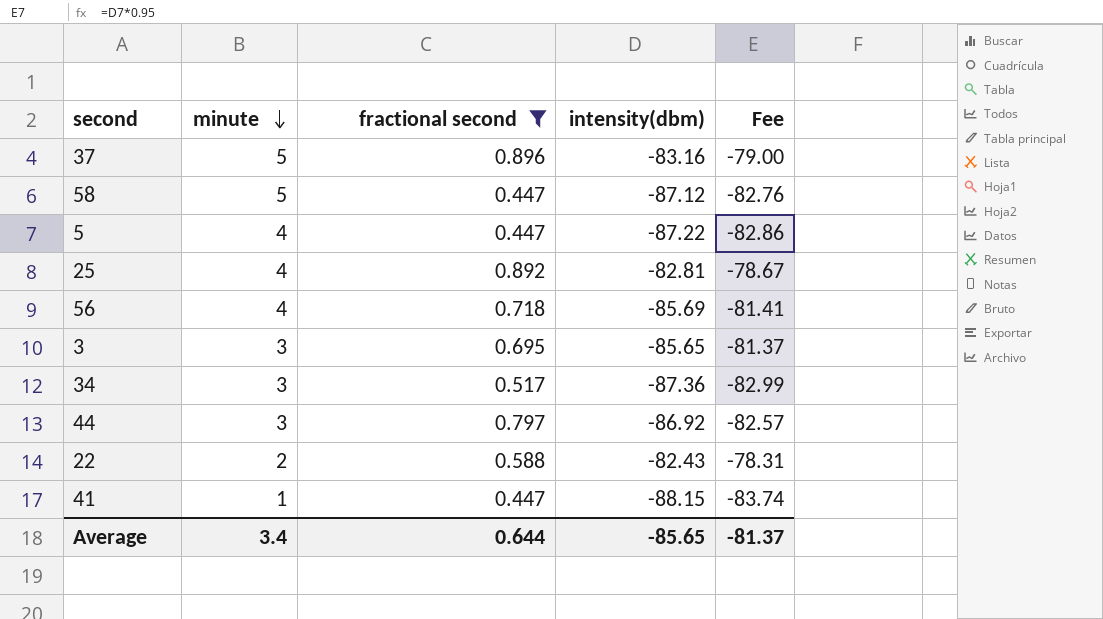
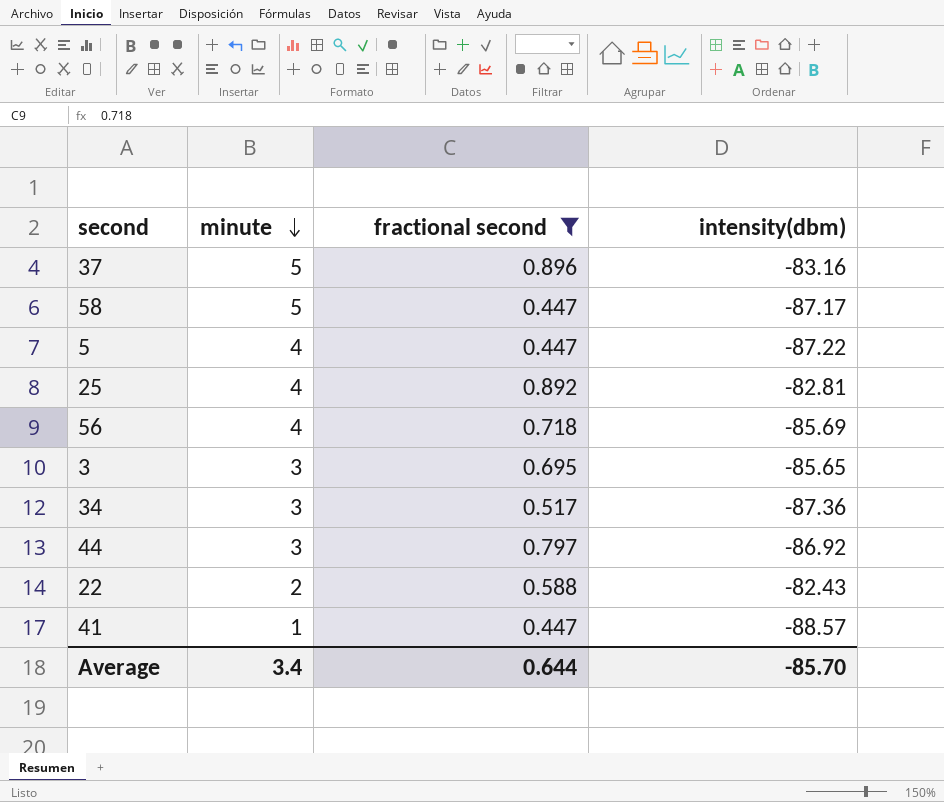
column Fee | formula: [intensity(dbm)] * 0.95 -> none
58 | intensity(dbm): -87.12 -> -87.17
41 | intensity(dbm): -88.15 -> -88.57
Average | intensity(dbm): -85.65 -> -85.70

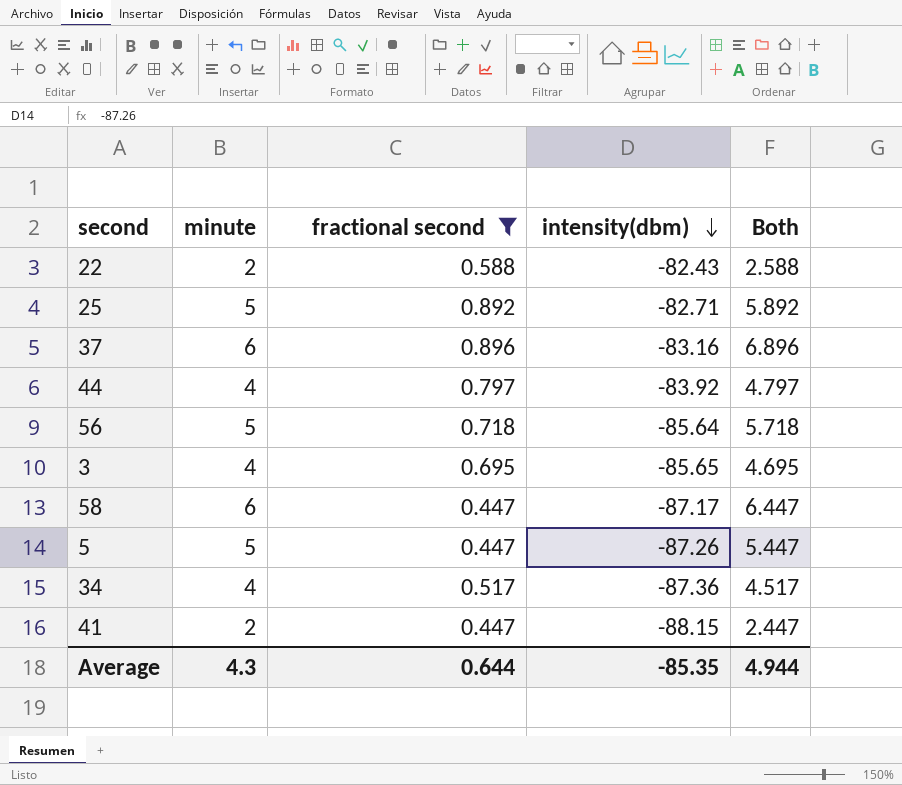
row order: minute descending -> intensity(dbm) descending
column Both | formula: none -> [minute] + [fractional second]
25 | minute: 4 -> 5
25 | intensity(dbm): -82.81 -> -82.71
37 | minute: 5 -> 6
44 | minute: 3 -> 4
44 | intensity(dbm): -86.92 -> -83.92
56 | minute: 4 -> 5
56 | intensity(dbm): -85.69 -> -85.64
3 | minute: 3 -> 4
58 | minute: 5 -> 6
5 | minute: 4 -> 5
5 | intensity(dbm): -87.22 -> -87.26
34 | minute: 3 -> 4
41 | minute: 1 -> 2
41 | intensity(dbm): -88.57 -> -88.15
Average | minute: 3.4 -> 4.3
Average | intensity(dbm): -85.70 -> -85.35

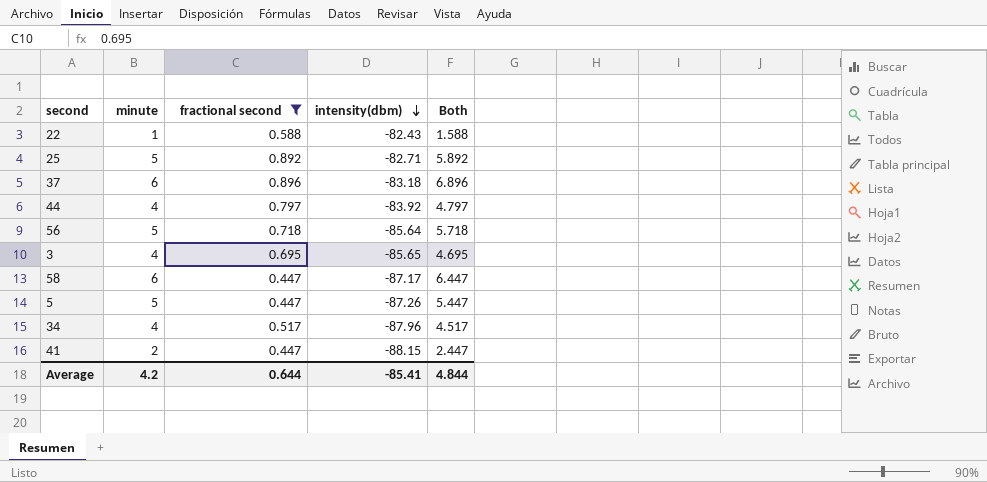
22 | minute: 2 -> 1
22 | Both: 2.588 -> 1.588
37 | intensity(dbm): -83.16 -> -83.18
34 | intensity(dbm): -87.36 -> -87.96
Average | minute: 4.3 -> 4.2
Average | intensity(dbm): -85.35 -> -85.41
Average | Both: 4.944 -> 4.844

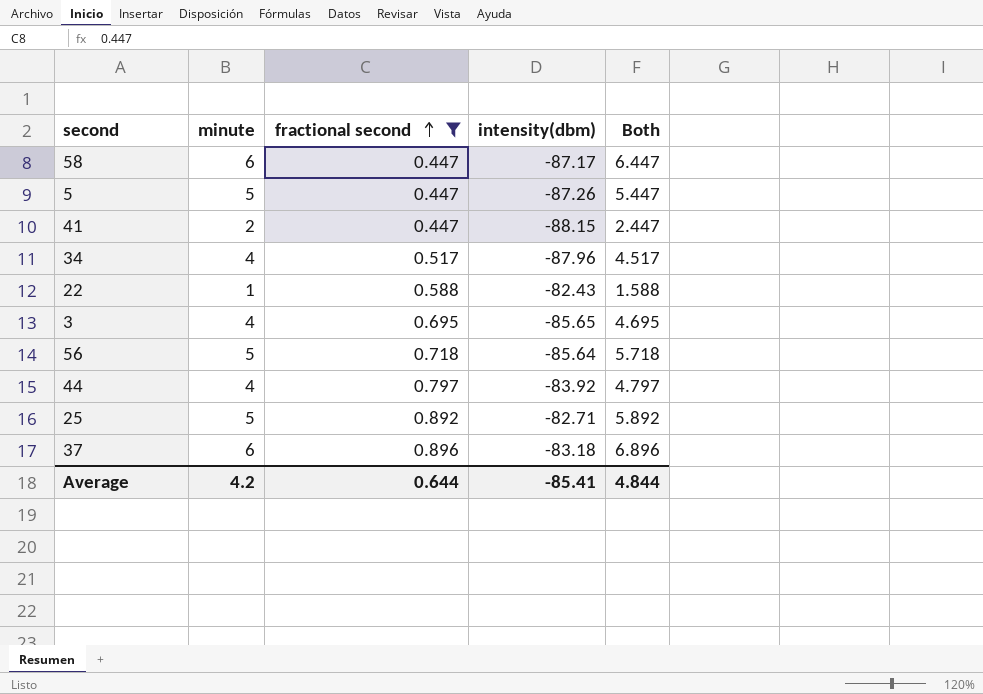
row order: intensity(dbm) descending -> fractional second ascending

